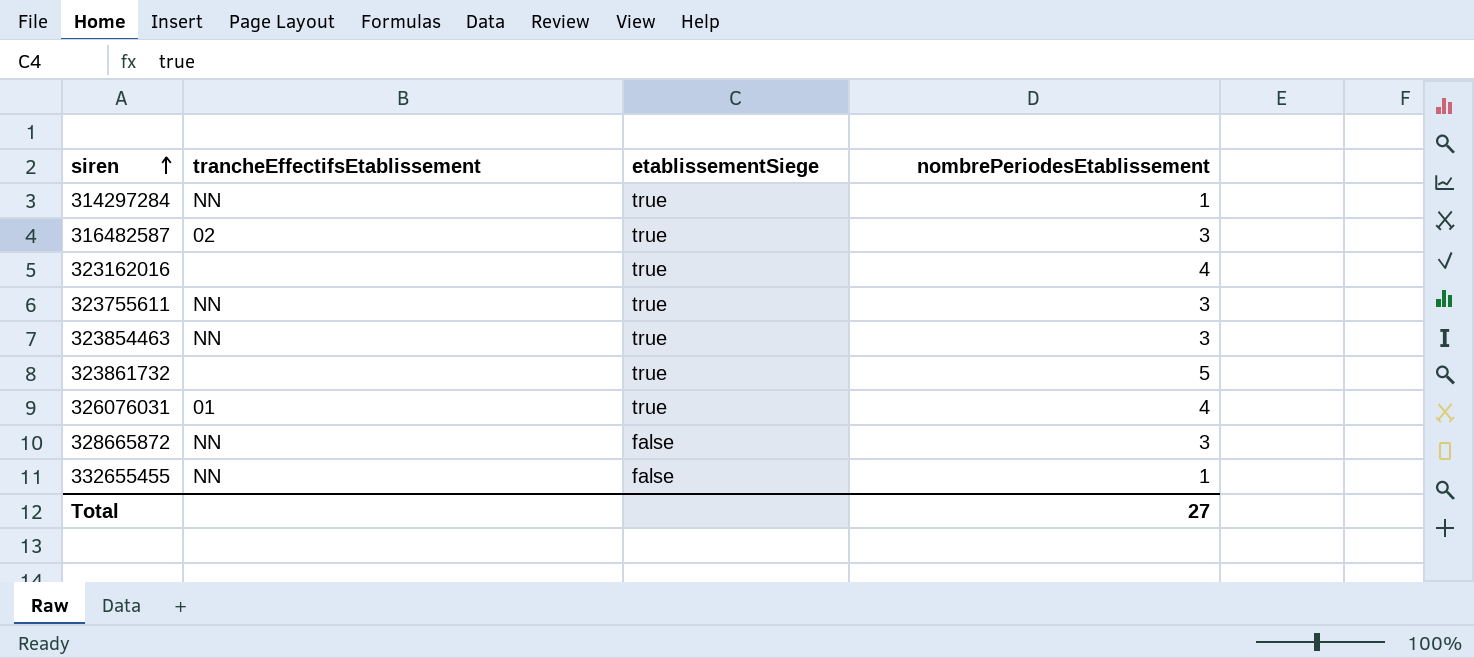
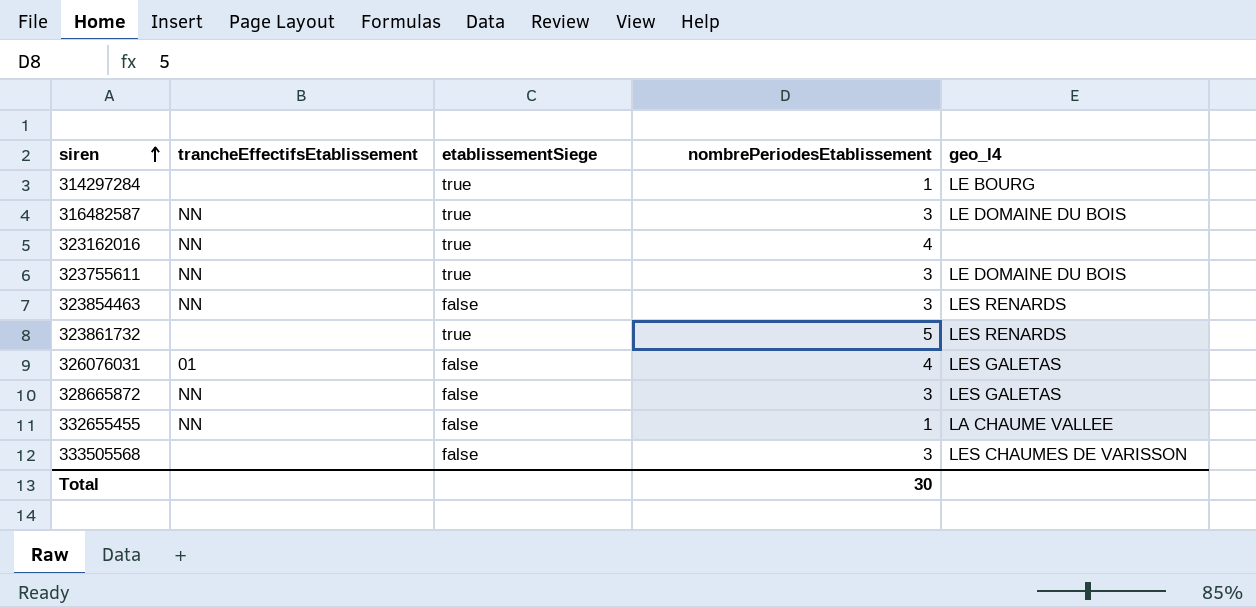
column geo_l4 | position: none -> 5
314297284 | trancheEffectifsEtablissement: NN -> none
316482587 | trancheEffectifsEtablissement: 02 -> NN
323162016 | trancheEffectifsEtablissement: none -> NN
323854463 | etablissementSiege: true -> false
326076031 | etablissementSiege: true -> false
row 333505568: none -> none | false | 3 | LES CHAUMES DE VARISSON
Total | nombrePeriodesEtablissement: 27 -> 30

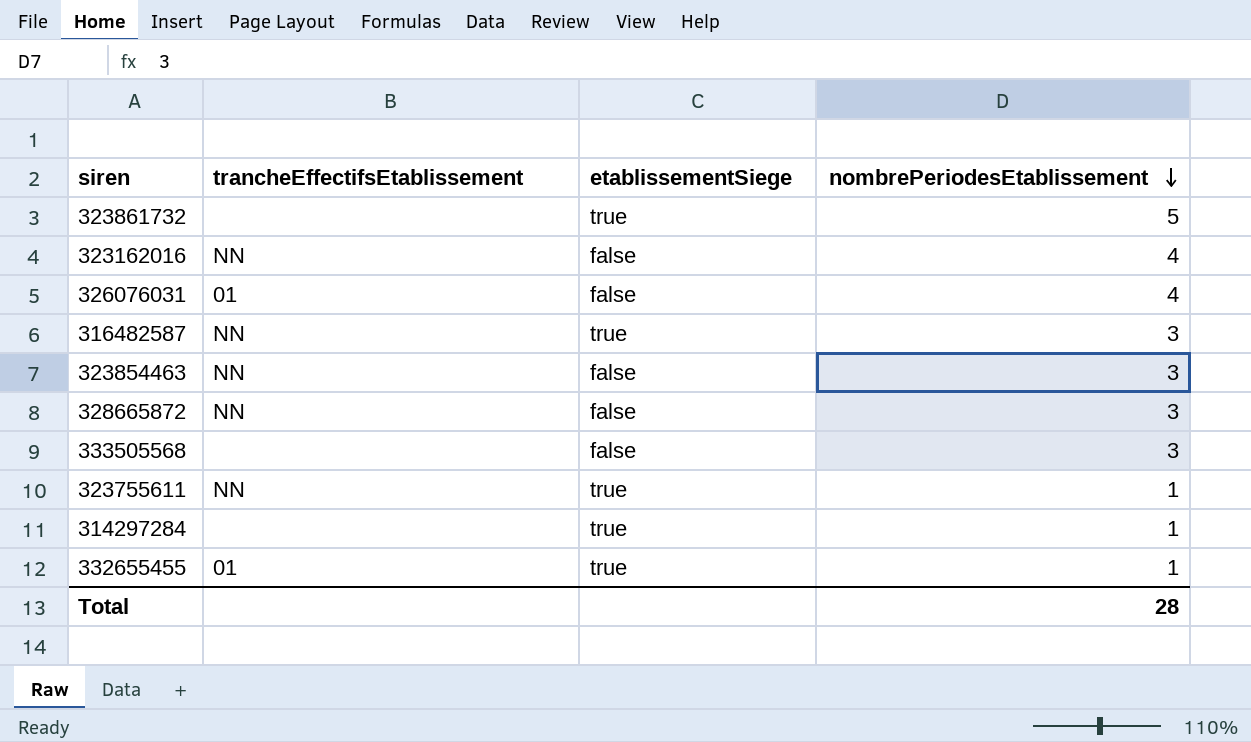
row order: siren ascending -> nombrePeriodesEtablissement descending
column geo_l4 | position: 5 -> none
323162016 | etablissementSiege: true -> false
323755611 | nombrePeriodesEtablissement: 3 -> 1
332655455 | trancheEffectifsEtablissement: NN -> 01
332655455 | etablissementSiege: false -> true
Total | nombrePeriodesEtablissement: 30 -> 28

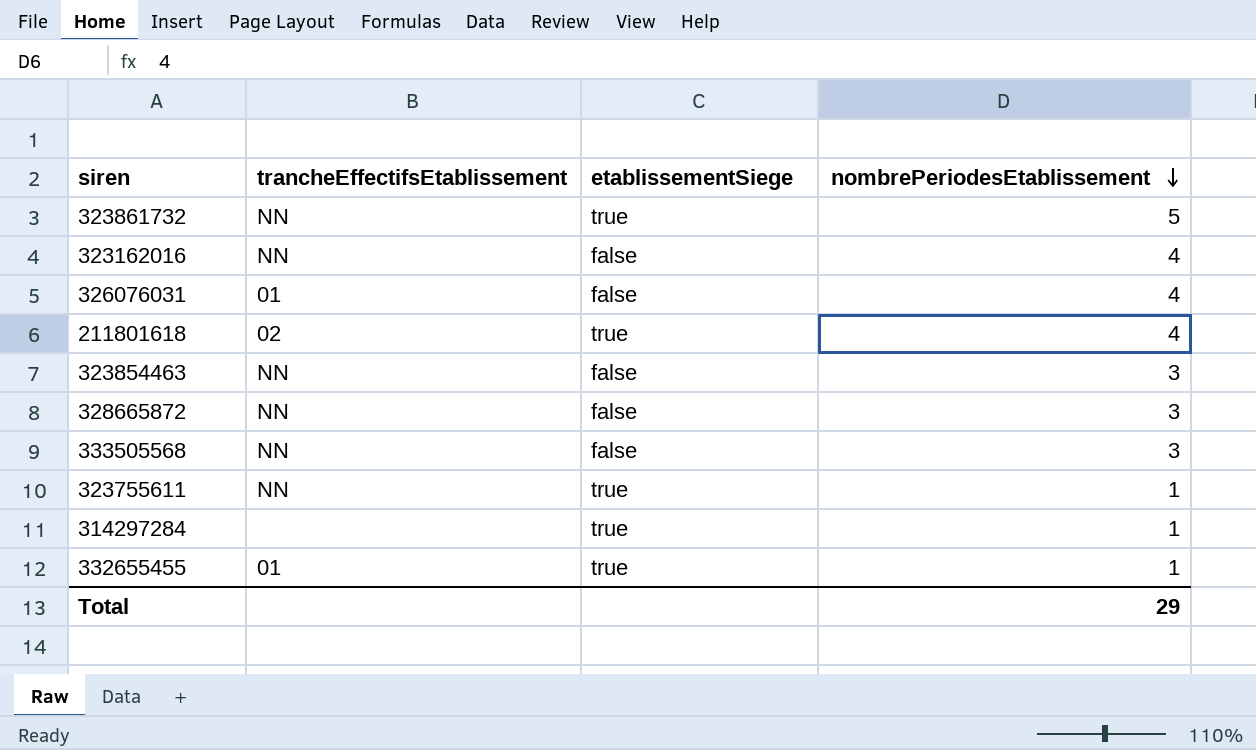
row 316482587: NN | true | 3 -> none
323861732 | trancheEffectifsEtablissement: none -> NN
row 211801618: none -> 02 | true | 4
333505568 | trancheEffectifsEtablissement: none -> NN
Total | nombrePeriodesEtablissement: 28 -> 29

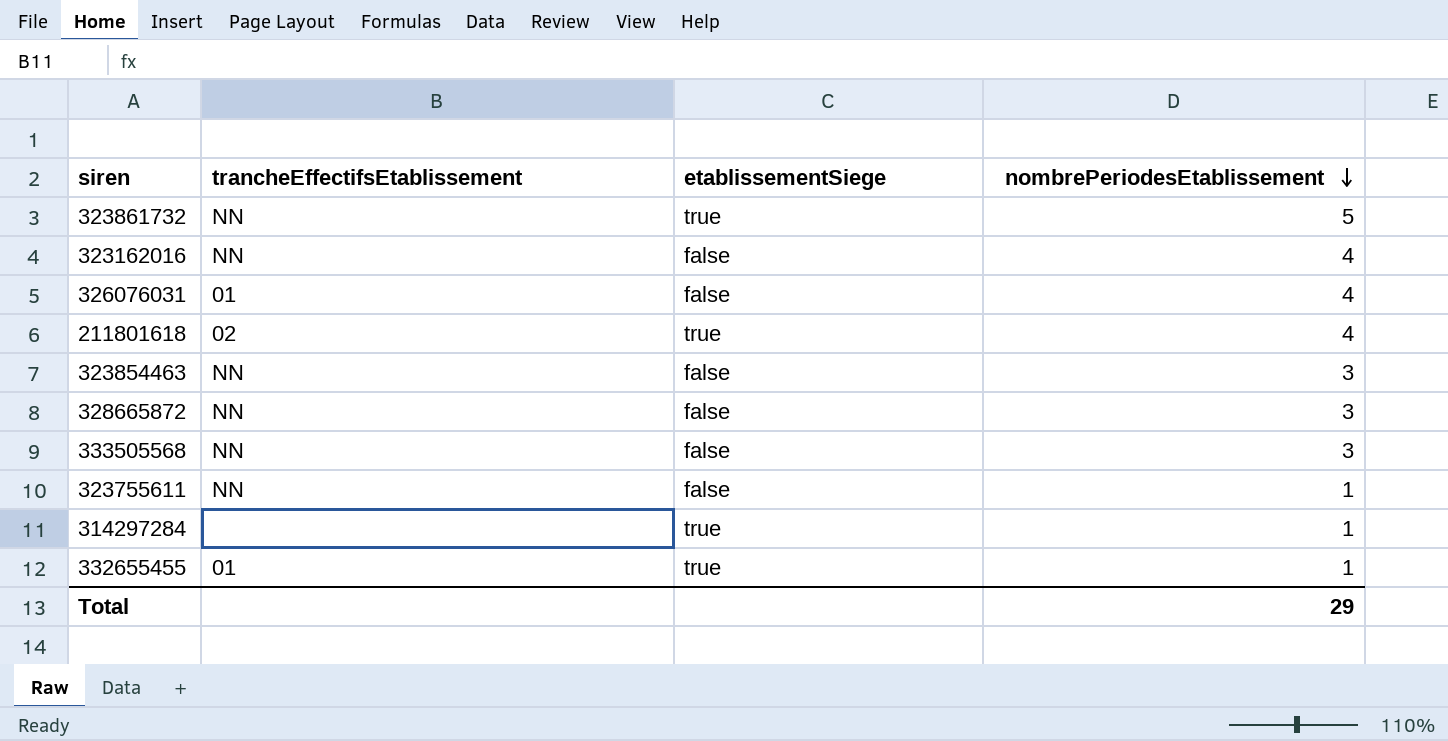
323755611 | etablissementSiege: true -> false

